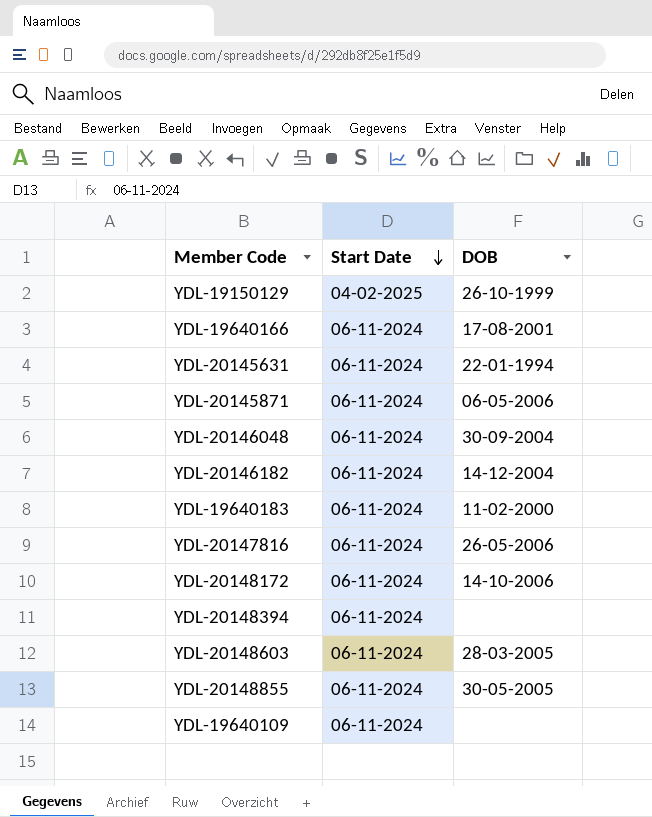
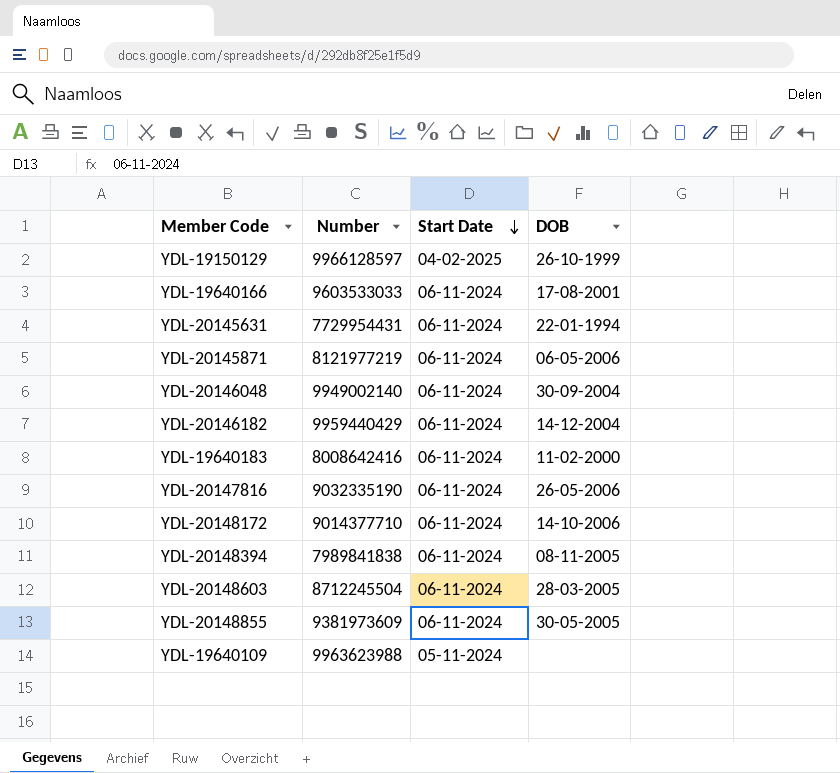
column Number | position: none -> 2
YDL-20148394 | DOB: none -> 08-11-2005
YDL-19640109 | Start Date: 06-11-2024 -> 05-11-2024

